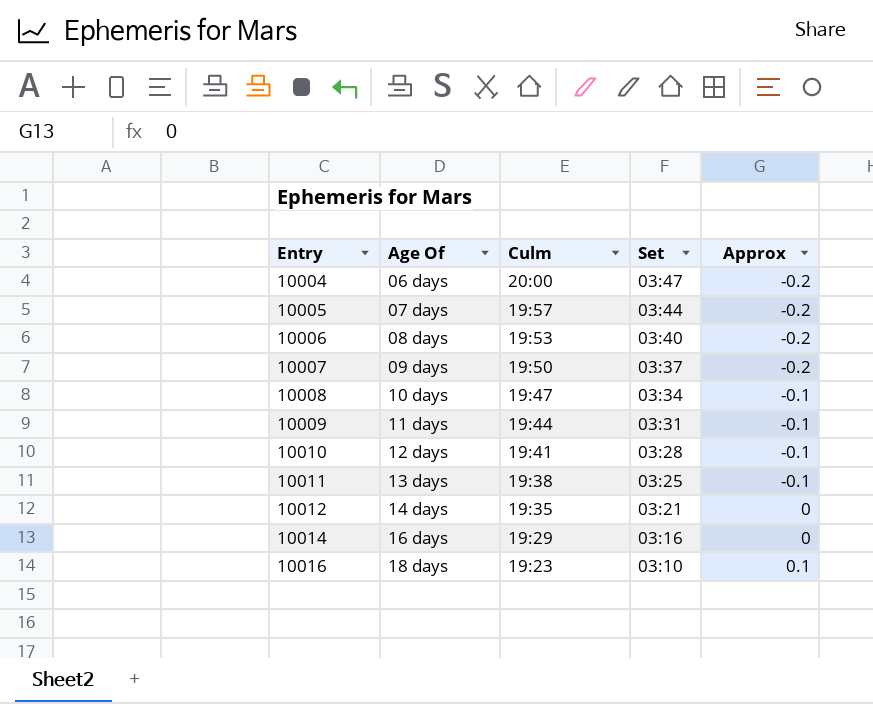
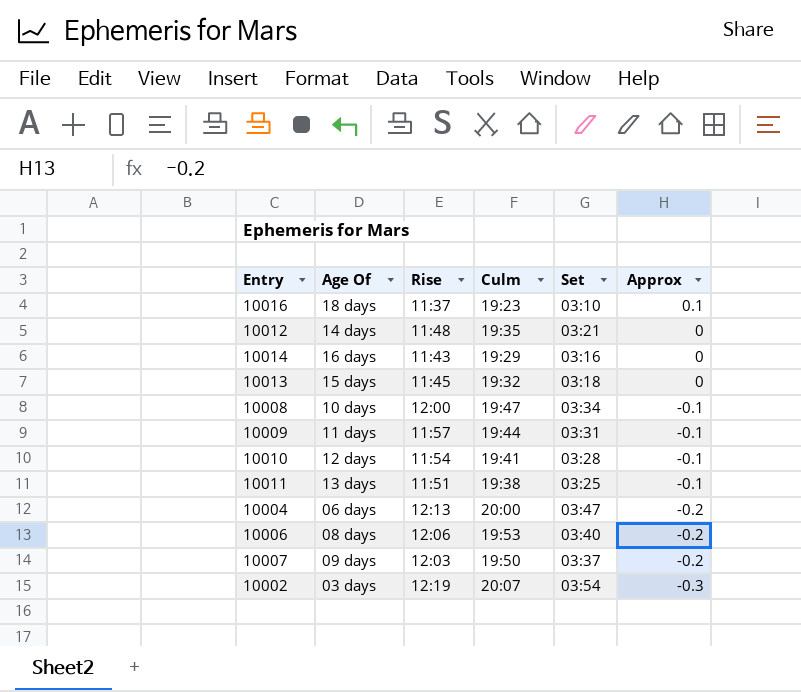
row order: Entry ascending -> Approx descending
column Rise | position: none -> 3
row 10005: 07 days | 19:57 | 03:44 | -0.2 -> none
row 10013: none -> 15 days | 11:45 | 19:32 | 03:18 | 0
row 10002: none -> 03 days | 12:19 | 20:07 | 03:54 | -0.3

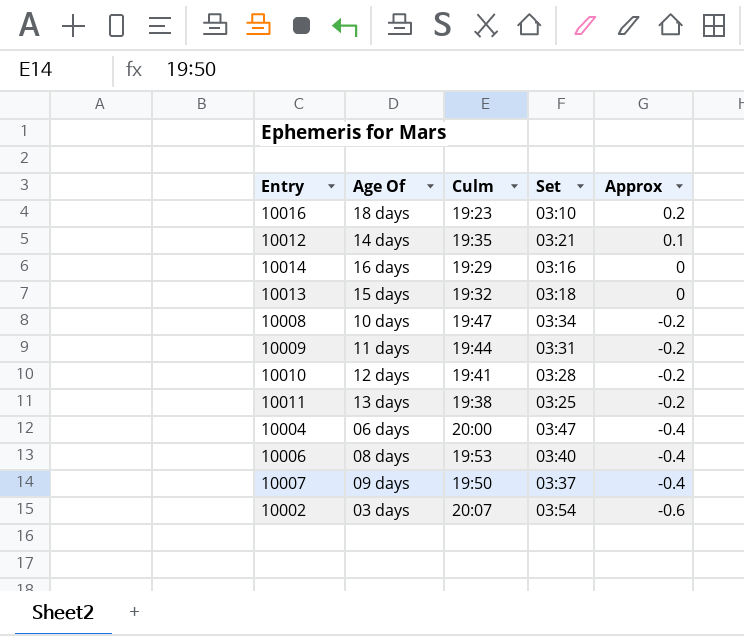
column Rise | position: 3 -> none
10016 | Approx: 0.1 -> 0.2
10012 | Approx: 0 -> 0.1
10008 | Approx: -0.1 -> -0.2
10009 | Approx: -0.1 -> -0.2
10010 | Approx: -0.1 -> -0.2
10011 | Approx: -0.1 -> -0.2
10004 | Approx: -0.2 -> -0.4
10006 | Approx: -0.2 -> -0.4
10007 | Approx: -0.2 -> -0.4
10002 | Approx: -0.3 -> -0.6

